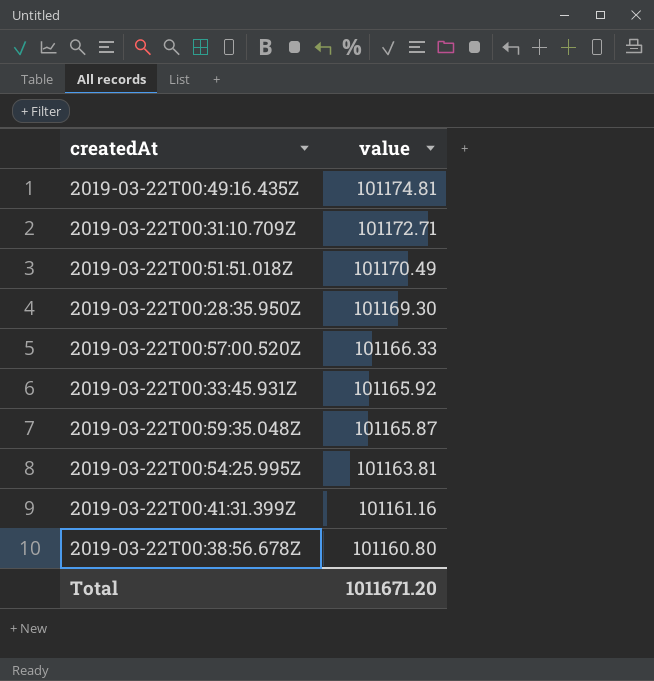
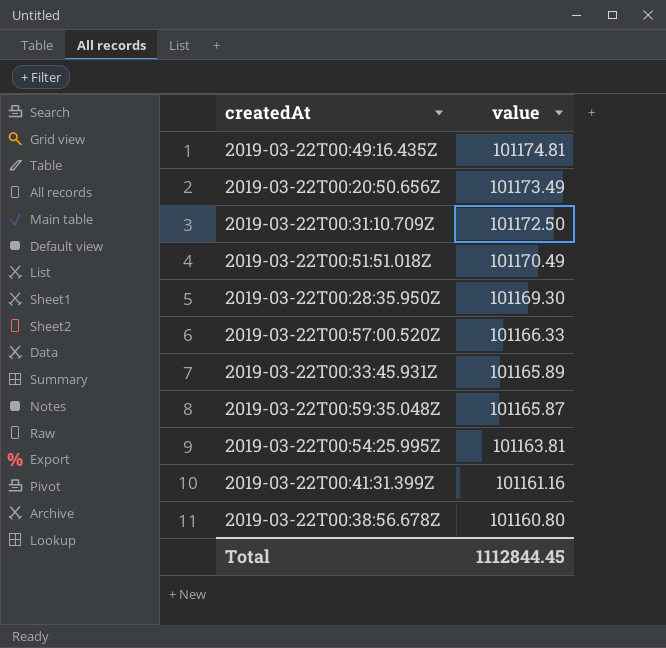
row 2019-03-22T00:20:50.656Z: none -> 101173.49
2019-03-22T00:31:10.709Z | value: 101172.71 -> 101172.50
2019-03-22T00:33:45.931Z | value: 101165.92 -> 101165.89
Total | value: 1011671.20 -> 1112844.45

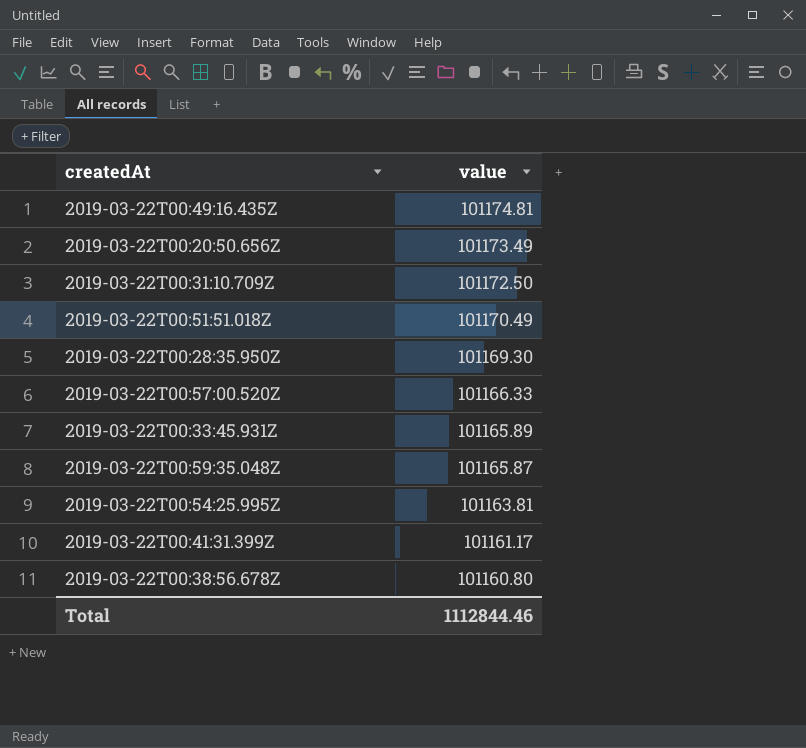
2019-03-22T00:41:31.399Z | value: 101161.16 -> 101161.17
Total | value: 1112844.45 -> 1112844.46

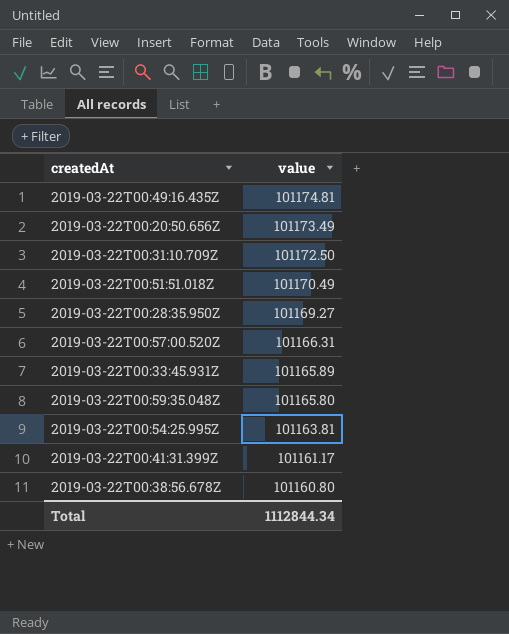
2019-03-22T00:28:35.950Z | value: 101169.30 -> 101169.27
2019-03-22T00:57:00.520Z | value: 101166.33 -> 101166.31
2019-03-22T00:59:35.048Z | value: 101165.87 -> 101165.80
Total | value: 1112844.46 -> 1112844.34

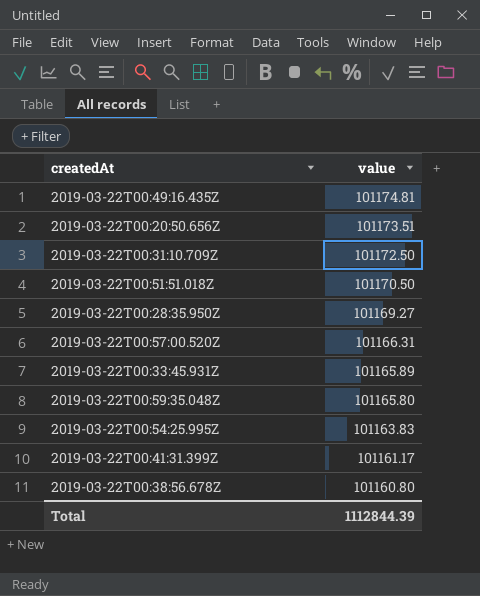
2019-03-22T00:20:50.656Z | value: 101173.49 -> 101173.51
2019-03-22T00:51:51.018Z | value: 101170.49 -> 101170.50
2019-03-22T00:54:25.995Z | value: 101163.81 -> 101163.83
Total | value: 1112844.34 -> 1112844.39

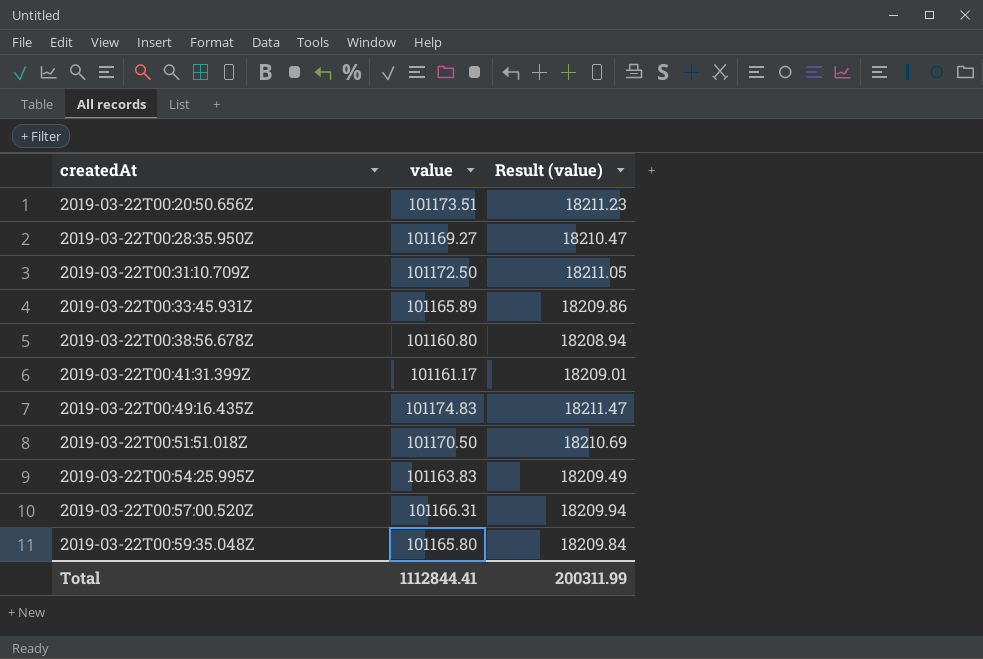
row order: value descending -> createdAt ascending
column Result (value) | formula: none -> [value] * 0.18
2019-03-22T00:49:16.435Z | value: 101174.81 -> 101174.83
Total | value: 1112844.39 -> 1112844.41

